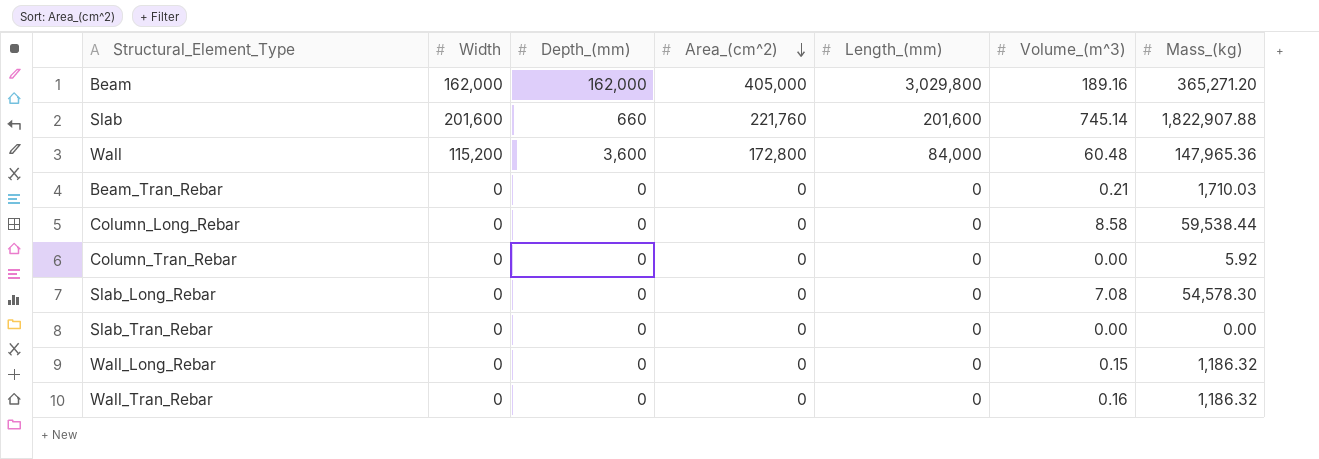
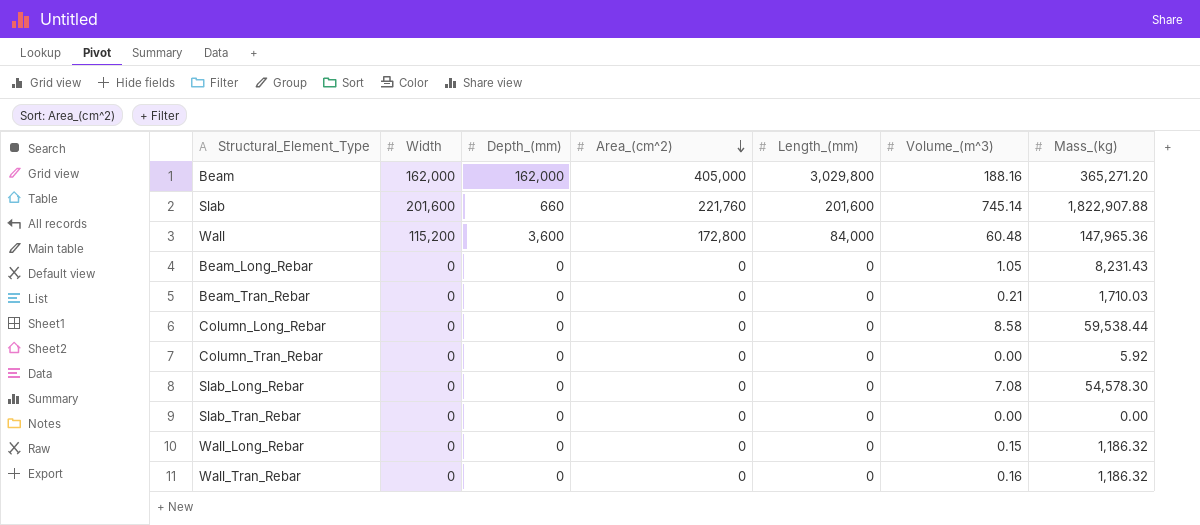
Beam | Volume_(m^3): 189.16 -> 188.16
row Beam_Long_Rebar: none -> 0 | 0 | 0 | 0 | 1.05 | 8,231.43

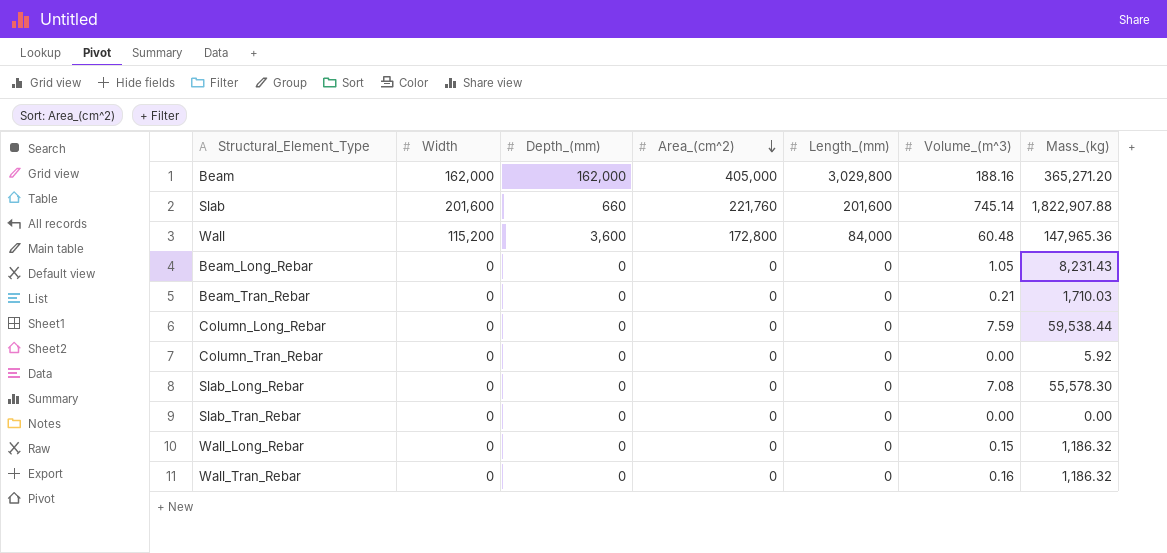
Column_Long_Rebar | Volume_(m^3): 8.58 -> 7.59
Slab_Long_Rebar | Mass_(kg): 54,578.30 -> 55,578.30

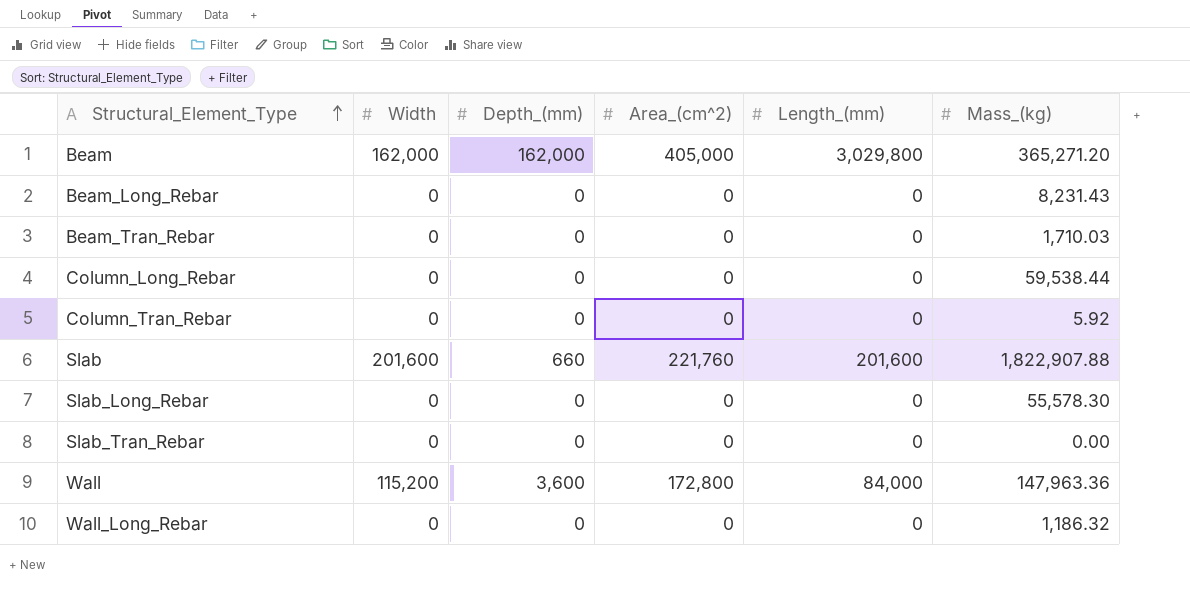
row order: Area_(cm^2) descending -> Structural_Element_Type ascending
column Volume_(m^3) | position: 6 -> none
row Wall_Tran_Rebar: 0 | 0 | 0 | 0 | 0.16 | 1,186.32 -> none
Wall | Mass_(kg): 147,965.36 -> 147,963.36

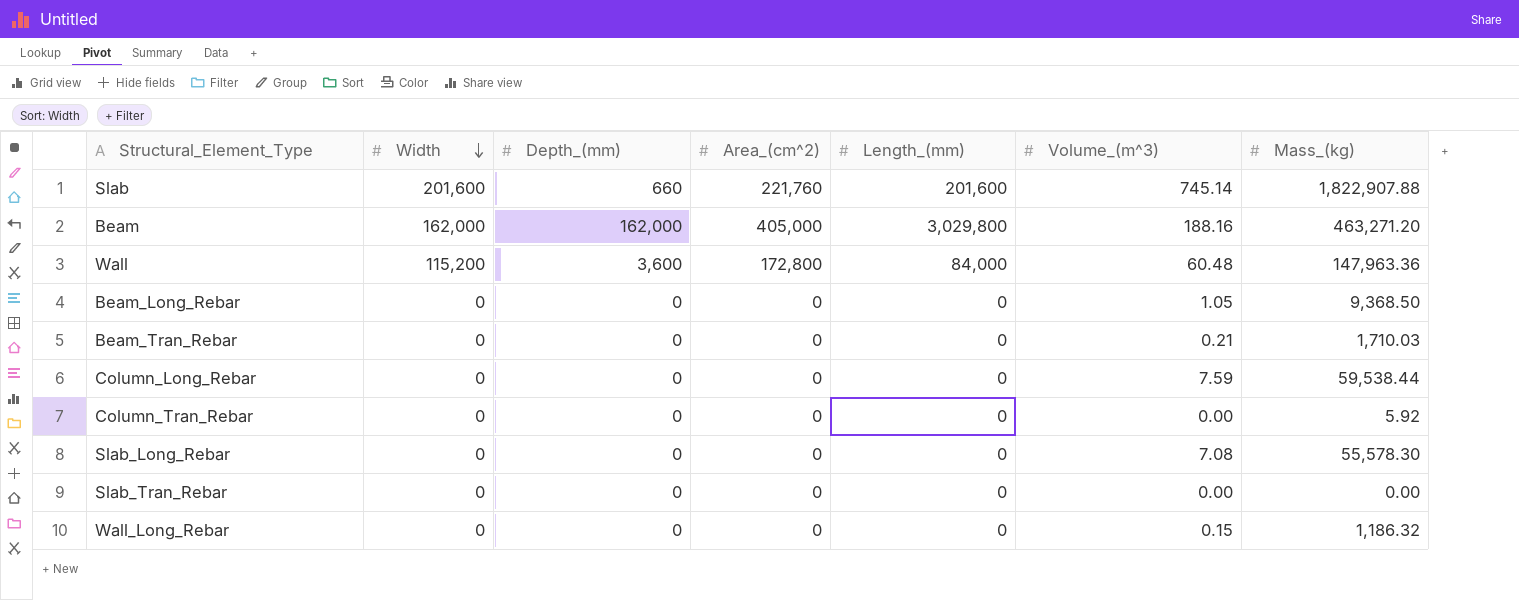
row order: Structural_Element_Type ascending -> Width descending
column Volume_(m^3) | position: none -> 6
Beam | Mass_(kg): 365,271.20 -> 463,271.20
Beam_Long_Rebar | Mass_(kg): 8,231.43 -> 9,368.50

